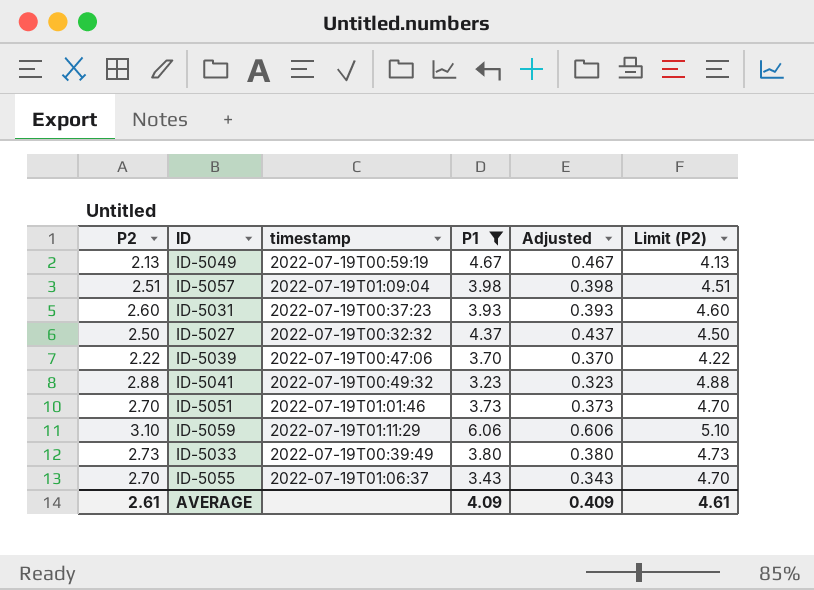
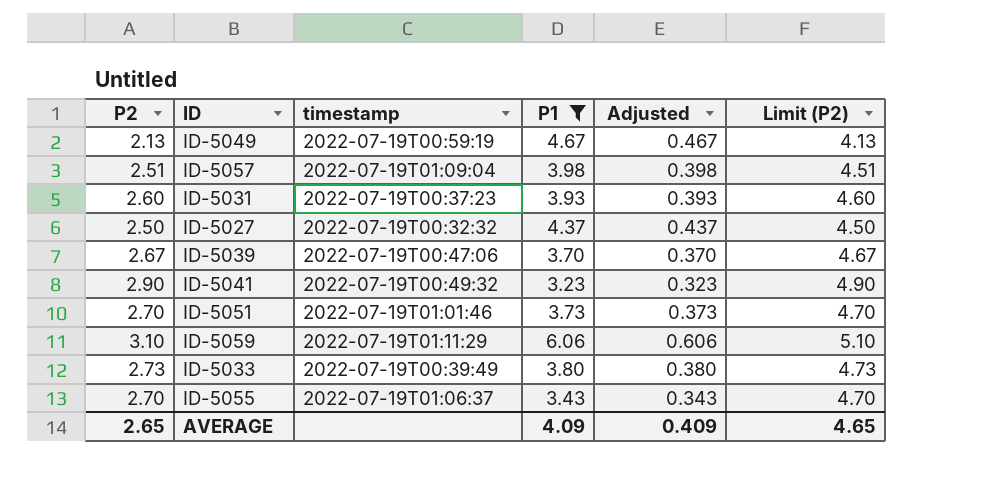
ID-5039 | P2: 2.22 -> 2.67
ID-5039 | Limit (P2): 4.22 -> 4.67
ID-5041 | P2: 2.88 -> 2.90
ID-5041 | Limit (P2): 4.88 -> 4.90
AVERAGE | P2: 2.61 -> 2.65
AVERAGE | Limit (P2): 4.61 -> 4.65

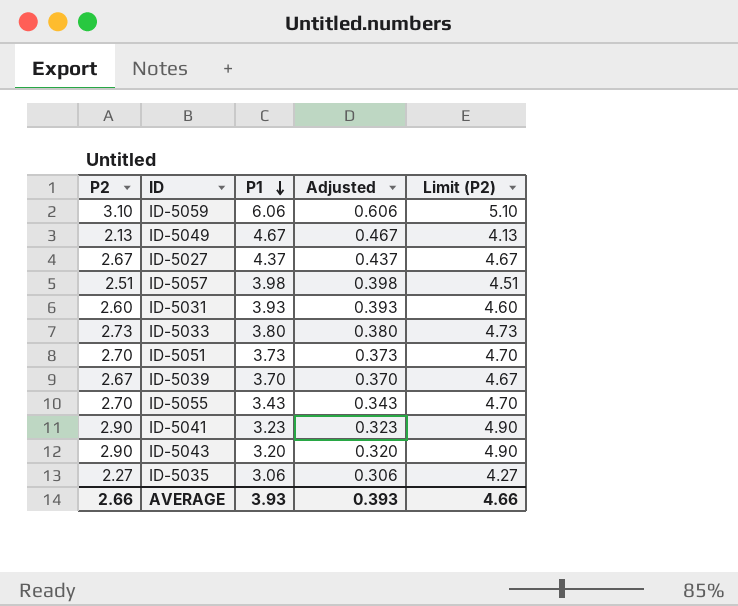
filter: P1 >= 3.23 -> none
row order: none -> P1 descending
column timestamp | position: 3 -> none
ID-5027 | P2: 2.50 -> 2.67
ID-5027 | Limit (P2): 4.50 -> 4.67
AVERAGE | P2: 2.65 -> 2.66
AVERAGE | P1: 4.09 -> 3.93
AVERAGE | Adjusted: 0.409 -> 0.393
AVERAGE | Limit (P2): 4.65 -> 4.66

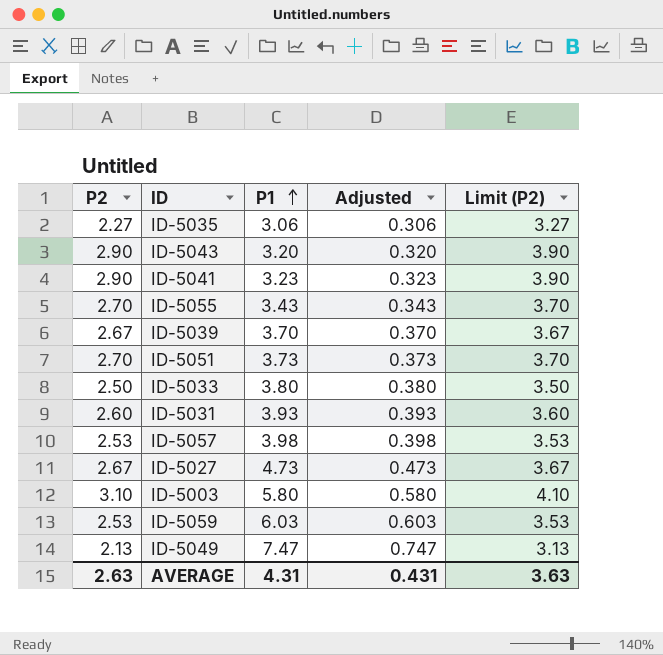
row order: P1 descending -> P1 ascending
column Limit (P2) | formula: [P2] + 2 -> [P2] + 1
ID-5033 | P2: 2.73 -> 2.50
ID-5057 | P2: 2.51 -> 2.53
ID-5027 | P1: 4.37 -> 4.73
ID-5027 | Adjusted: 0.437 -> 0.473
row ID-5003: none -> 3.10 | 5.80 | 0.580 | 4.10
ID-5059 | P2: 3.10 -> 2.53
ID-5059 | P1: 6.06 -> 6.03
ID-5059 | Adjusted: 0.606 -> 0.603
ID-5049 | P1: 4.67 -> 7.47
ID-5049 | Adjusted: 0.467 -> 0.747
AVERAGE | P2: 2.66 -> 2.63
AVERAGE | P1: 3.93 -> 4.31
AVERAGE | Adjusted: 0.393 -> 0.431
AVERAGE | Limit (P2): 4.66 -> 3.63

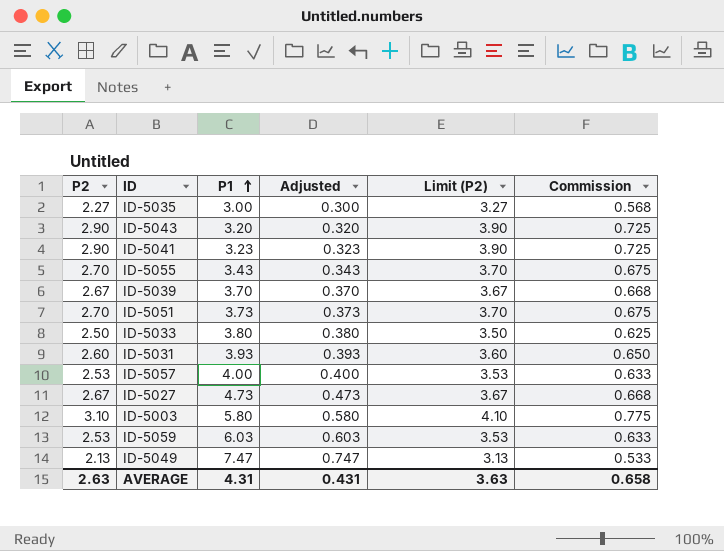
column Commission | formula: none -> [P2] * 0.25
ID-5035 | P1: 3.06 -> 3.00
ID-5035 | Adjusted: 0.306 -> 0.300
ID-5057 | P1: 3.98 -> 4.00
ID-5057 | Adjusted: 0.398 -> 0.400

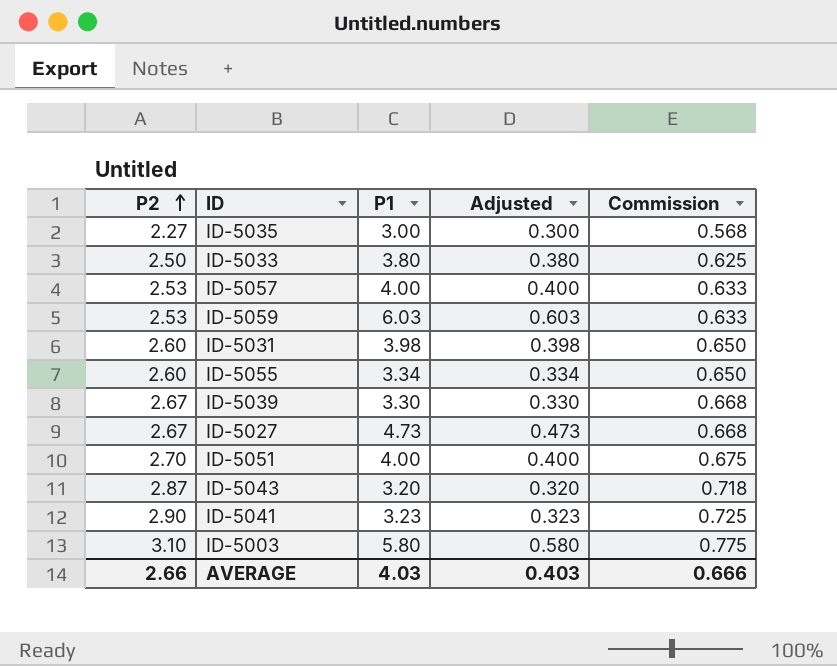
row order: P1 ascending -> P2 ascending
column Limit (P2) | formula: [P2] + 1 -> none
row ID-5049: 2.13 | 7.47 | 0.747 | 3.13 | 0.533 -> none
ID-5031 | P1: 3.93 -> 3.98
ID-5031 | Adjusted: 0.393 -> 0.398
ID-5055 | P2: 2.70 -> 2.60
ID-5055 | P1: 3.43 -> 3.34
ID-5055 | Adjusted: 0.343 -> 0.334
ID-5055 | Commission: 0.675 -> 0.650
ID-5039 | P1: 3.70 -> 3.30
ID-5039 | Adjusted: 0.370 -> 0.330
ID-5051 | P1: 3.73 -> 4.00
ID-5051 | Adjusted: 0.373 -> 0.400
ID-5043 | P2: 2.90 -> 2.87
ID-5043 | Commission: 0.725 -> 0.718
AVERAGE | P2: 2.63 -> 2.66
AVERAGE | P1: 4.31 -> 4.03
AVERAGE | Adjusted: 0.431 -> 0.403
AVERAGE | Commission: 0.658 -> 0.666

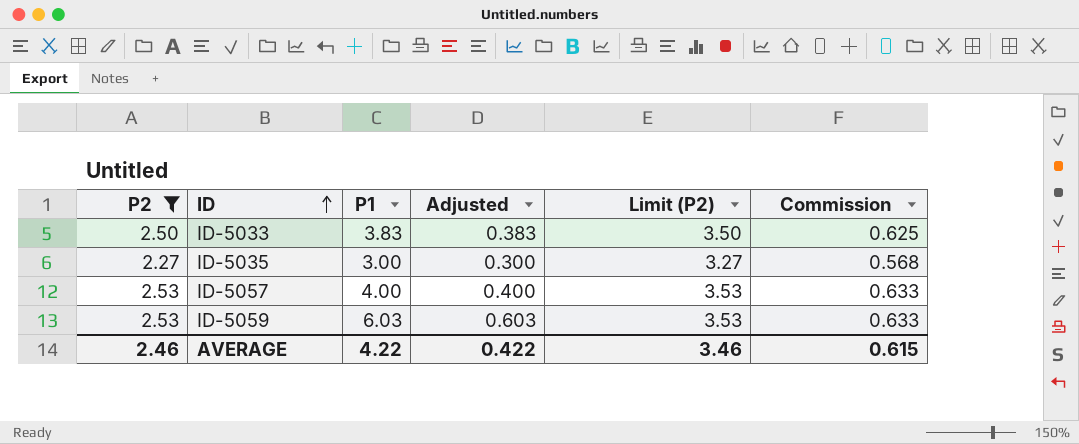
filter: none -> P2 <= 2.53
row order: P2 ascending -> ID ascending
column Limit (P2) | formula: none -> [P2] + 1
ID-5033 | P1: 3.80 -> 3.83
ID-5033 | Adjusted: 0.380 -> 0.383
AVERAGE | P2: 2.66 -> 2.46
AVERAGE | P1: 4.03 -> 4.22
AVERAGE | Adjusted: 0.403 -> 0.422
AVERAGE | Commission: 0.666 -> 0.615

